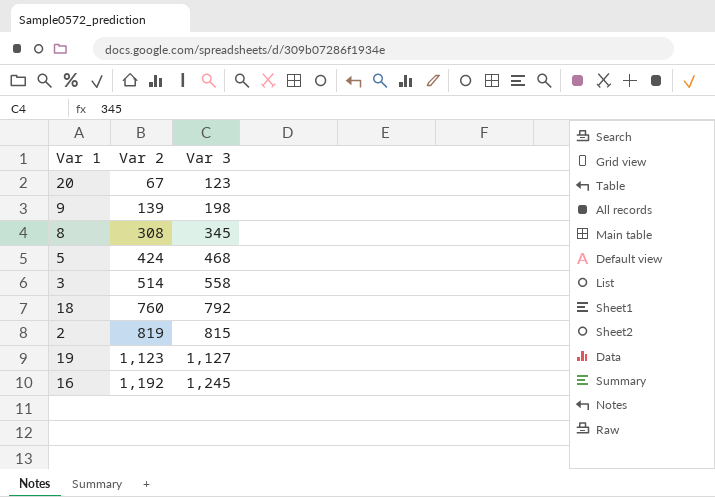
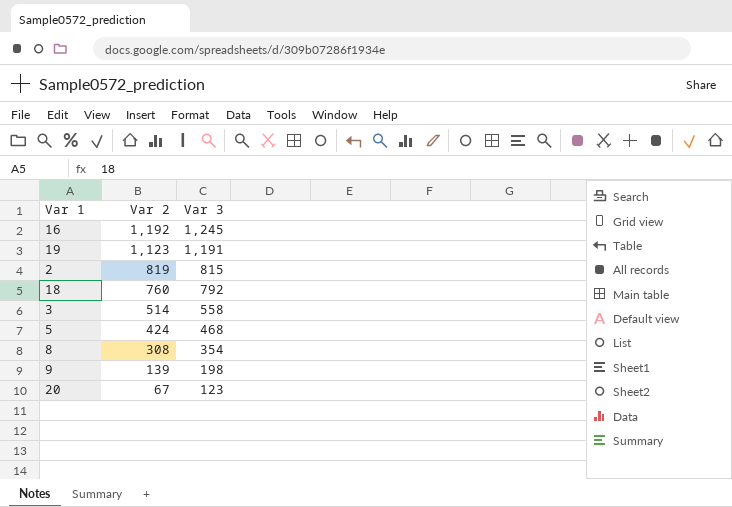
row order: Var 2 ascending -> Var 2 descending
19 | Var 3: 1,127 -> 1,191
8 | Var 3: 345 -> 354

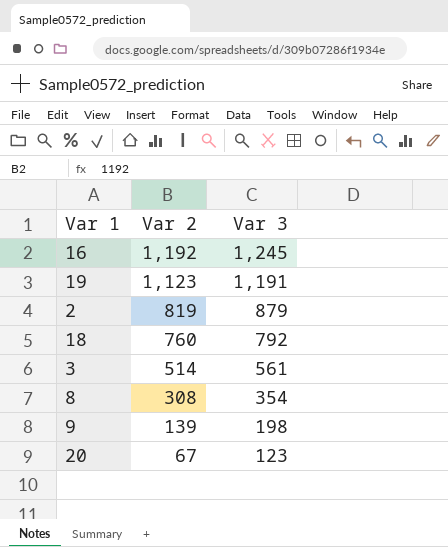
row 5: 424 | 468 -> none
2 | Var 3: 815 -> 879
3 | Var 3: 558 -> 561

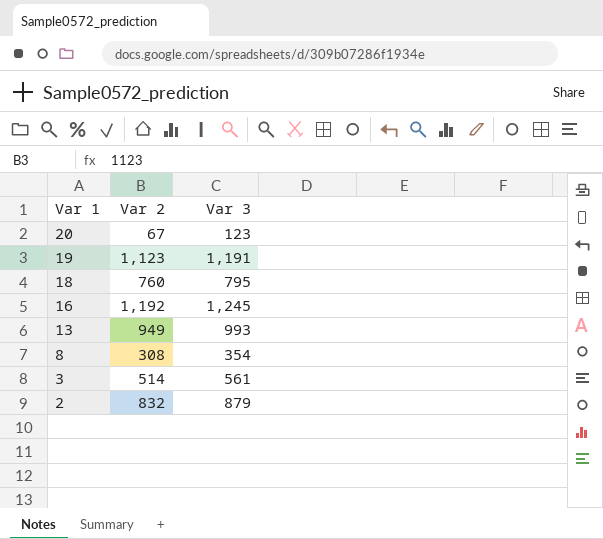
row order: Var 2 descending -> Var 1 descending
row 9: 139 | 198 -> none
18 | Var 3: 792 -> 795
row 13: none -> 949 | 993
2 | Var 2: 819 -> 832

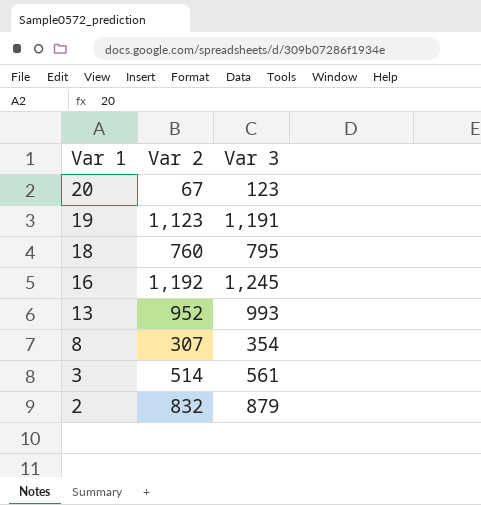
13 | Var 2: 949 -> 952
8 | Var 2: 308 -> 307

